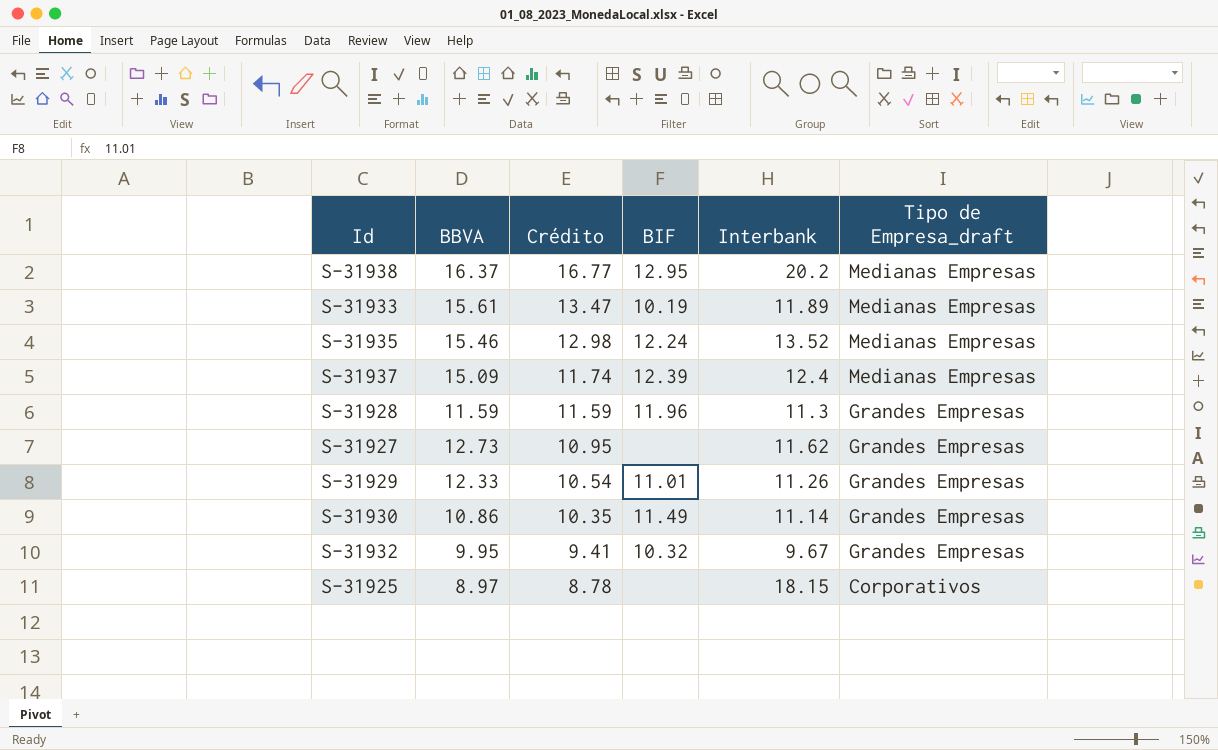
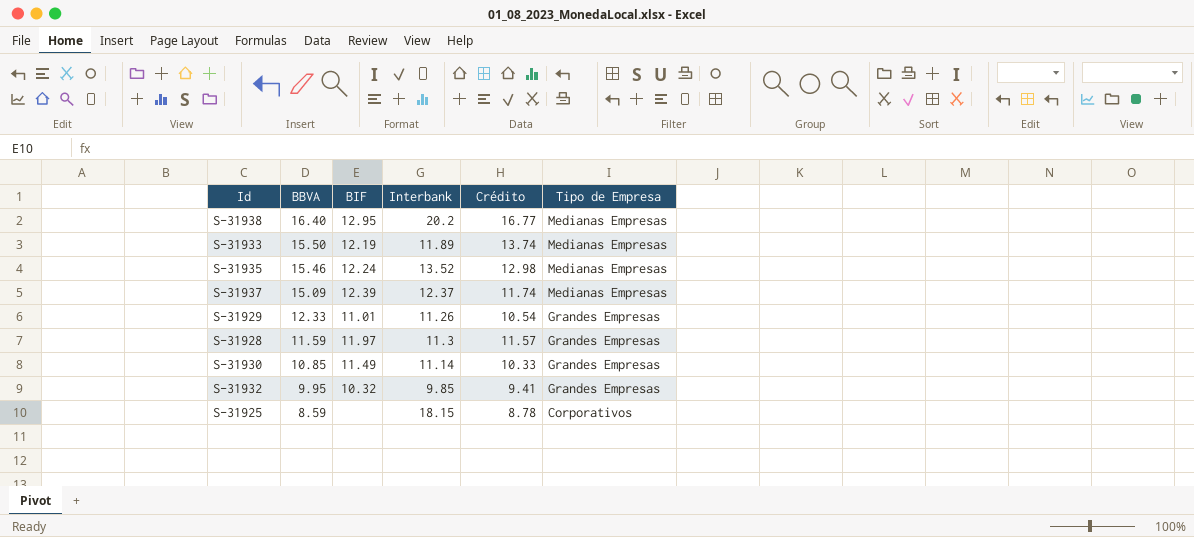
row order: Crédito descending -> BBVA descending
column Crédito | position: 3 -> 5
column name: Tipo de Empresa_draft -> Tipo de Empresa
row S-31927: 12.73 | 10.95 | none | 11.62 | Grandes Empresas -> none
S-31938 | BBVA: 16.37 -> 16.40
S-31933 | BBVA: 15.61 -> 15.50
S-31933 | BIF: 10.19 -> 12.19
S-31933 | Crédito: 13.47 -> 13.74
S-31937 | Interbank: 12.4 -> 12.37
S-31928 | BIF: 11.96 -> 11.97
S-31928 | Crédito: 11.59 -> 11.57
S-31930 | BBVA: 10.86 -> 10.85
S-31930 | Crédito: 10.35 -> 10.33
S-31932 | Interbank: 9.67 -> 9.85
S-31925 | BBVA: 8.97 -> 8.59

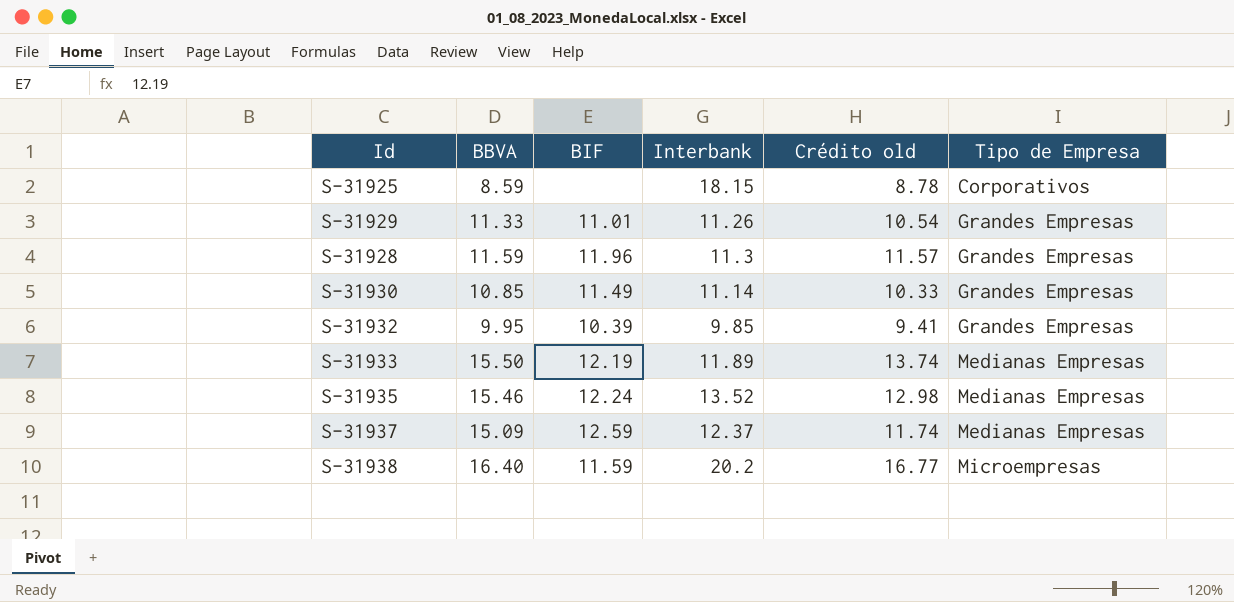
row order: BBVA descending -> Tipo de Empresa ascending
column name: Crédito -> Crédito old
S-31929 | BBVA: 12.33 -> 11.33
S-31928 | BIF: 11.97 -> 11.96
S-31932 | BIF: 10.32 -> 10.39
S-31937 | BIF: 12.39 -> 12.59
S-31938 | BIF: 12.95 -> 11.59
S-31938 | Tipo de Empresa: Medianas Empresas -> Microempresas

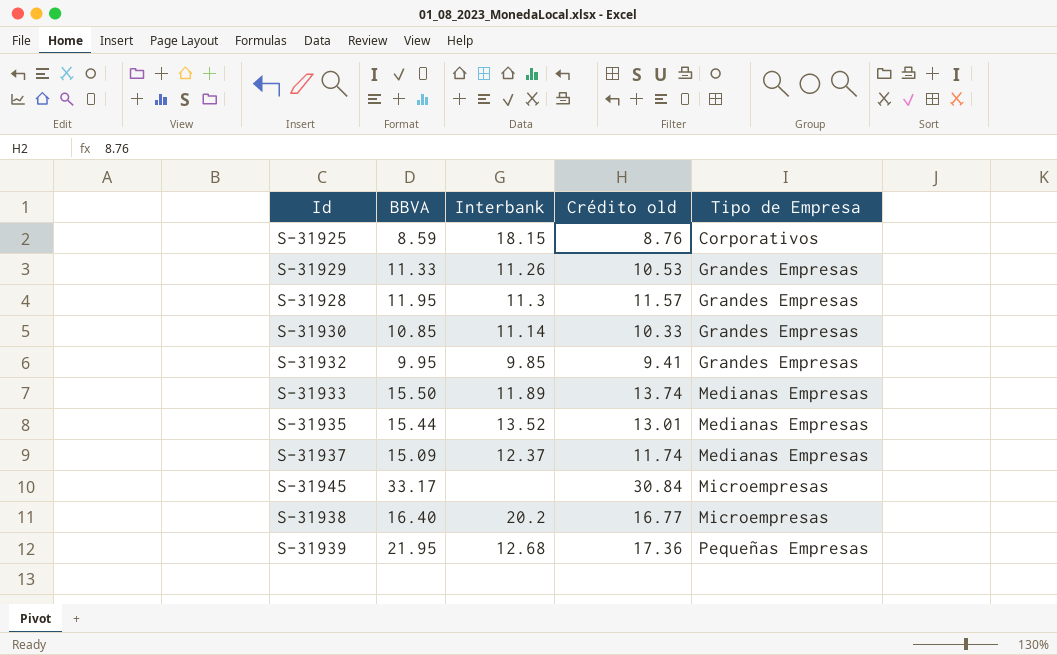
column BIF | position: 3 -> none
S-31925 | Crédito old: 8.78 -> 8.76
S-31929 | Crédito old: 10.54 -> 10.53
S-31928 | BBVA: 11.59 -> 11.95
S-31935 | BBVA: 15.46 -> 15.44
S-31935 | Crédito old: 12.98 -> 13.01
row S-31945: none -> 33.17 | none | 30.84 | Microempresas
row S-31939: none -> 21.95 | 12.68 | 17.36 | Pequeñas Empresas

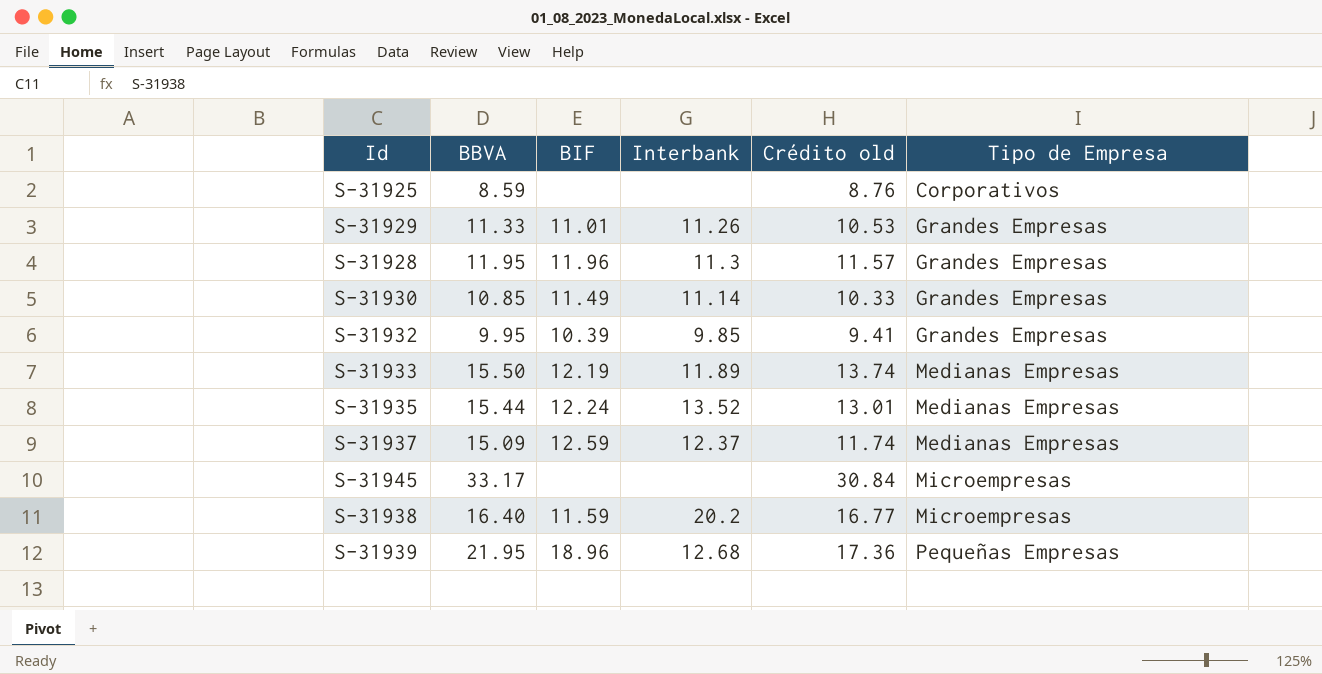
column BIF | position: none -> 3
S-31925 | Interbank: 18.15 -> none

